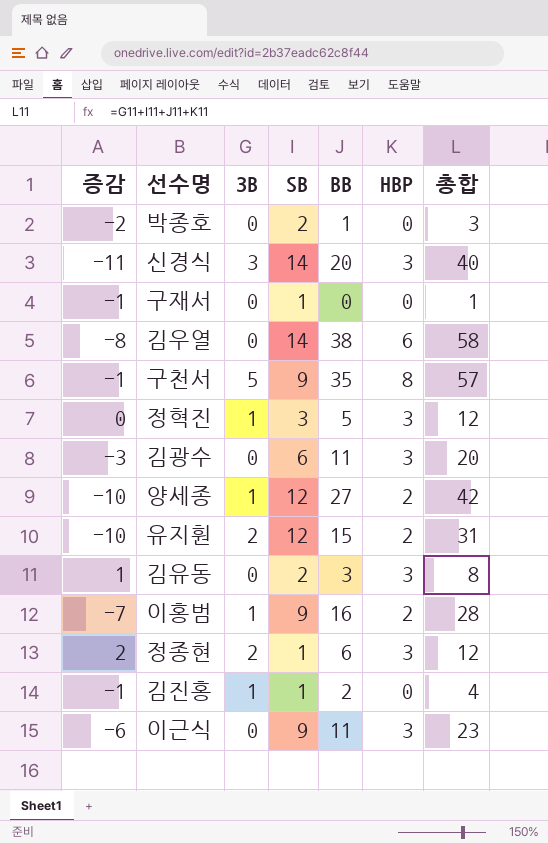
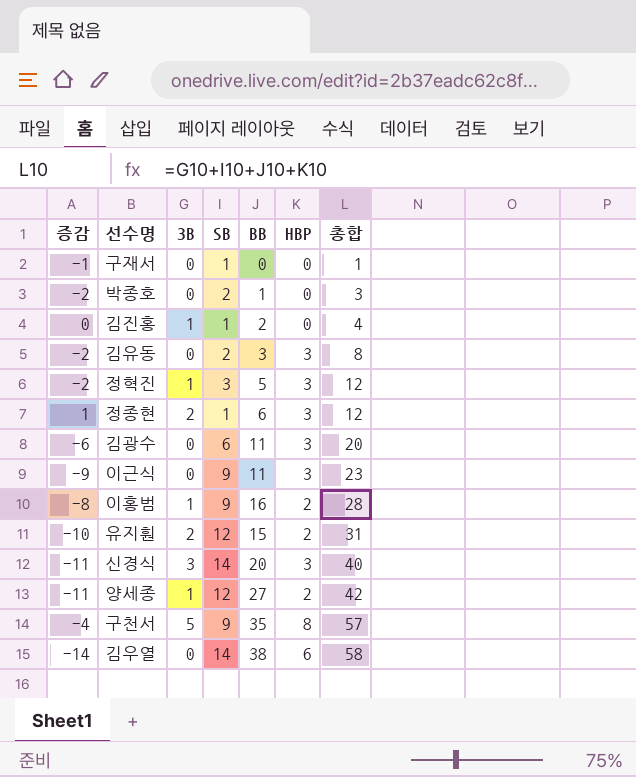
row order: none -> 총합 ascending
column 증감 | formula: [HBP] - [SB] -> [3B] - [SB]

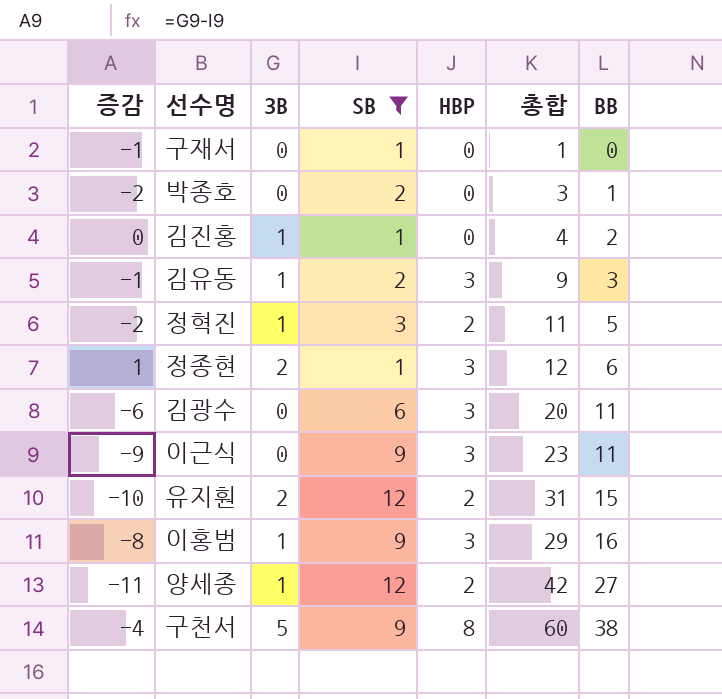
filter: none -> SB != 14
row order: 총합 ascending -> BB ascending
column BB | position: 5 -> 7
김유동 | 증감: -2 -> -1
김유동 | 3B: 0 -> 1
김유동 | 총합: 8 -> 9
정혁진 | HBP: 3 -> 2
정혁진 | 총합: 12 -> 11
이홍범 | HBP: 2 -> 3
이홍범 | 총합: 28 -> 29
구천서 | 총합: 57 -> 60
구천서 | BB: 35 -> 38

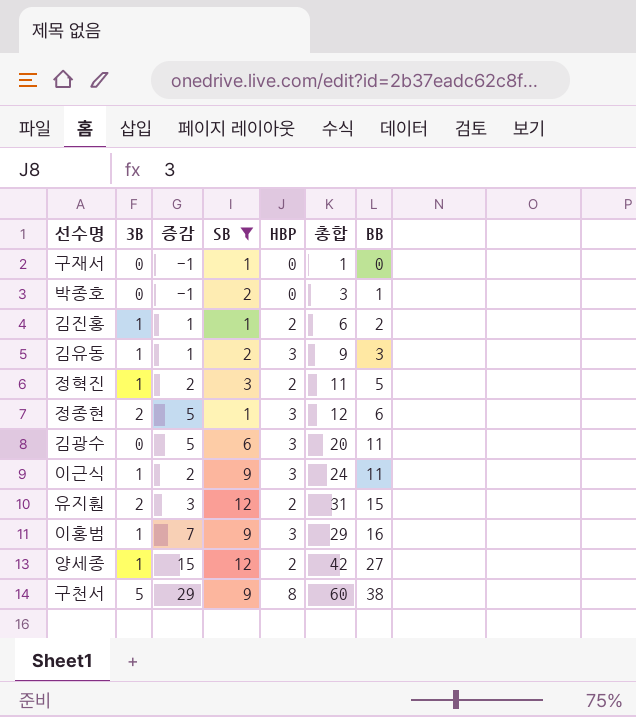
column 증감 | formula: [3B] - [SB] -> [BB] - [SB]
column 증감 | position: 1 -> 3
김진홍 | HBP: 0 -> 2
김진홍 | 총합: 4 -> 6
이근식 | 3B: 0 -> 1
이근식 | 총합: 23 -> 24

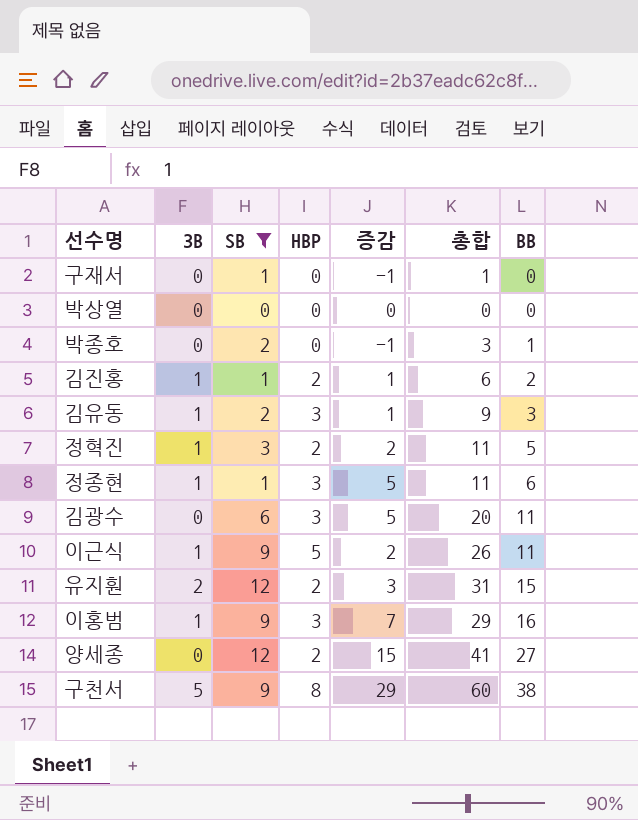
column 증감 | position: 3 -> 5
row 박상열: none -> 0 | 0 | 0 | 0 | 0 | 0
정종현 | 3B: 2 -> 1
정종현 | 총합: 12 -> 11
이근식 | HBP: 3 -> 5
이근식 | 총합: 24 -> 26
양세종 | 3B: 1 -> 0
양세종 | 총합: 42 -> 41

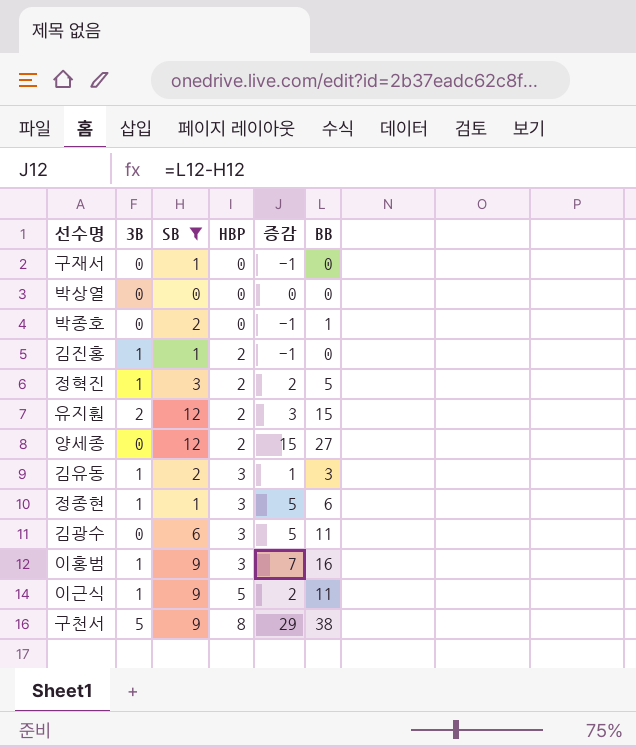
row order: BB ascending -> HBP ascending
column 총합 | formula: [3B] + [SB] + [HBP] + [BB] -> none
김진홍 | 증감: 1 -> -1
김진홍 | BB: 2 -> 0

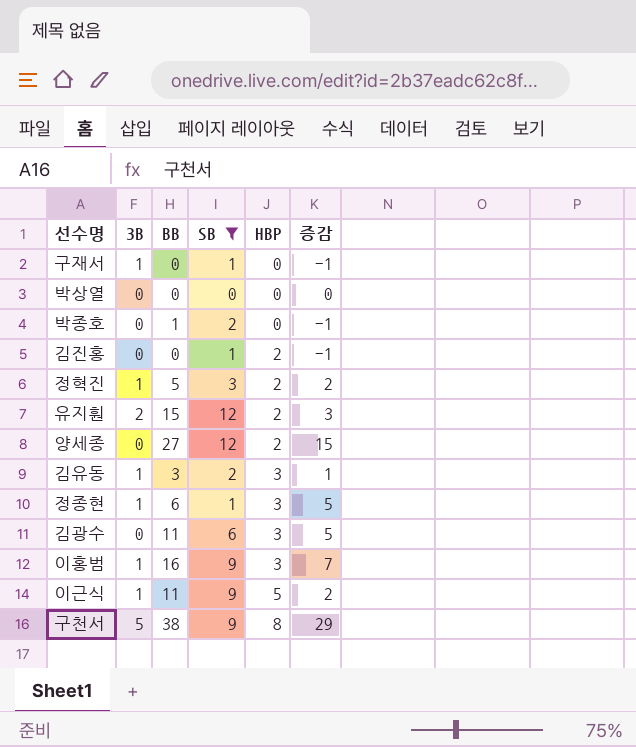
column BB | position: 6 -> 3
구재서 | 3B: 0 -> 1
김진홍 | 3B: 1 -> 0

